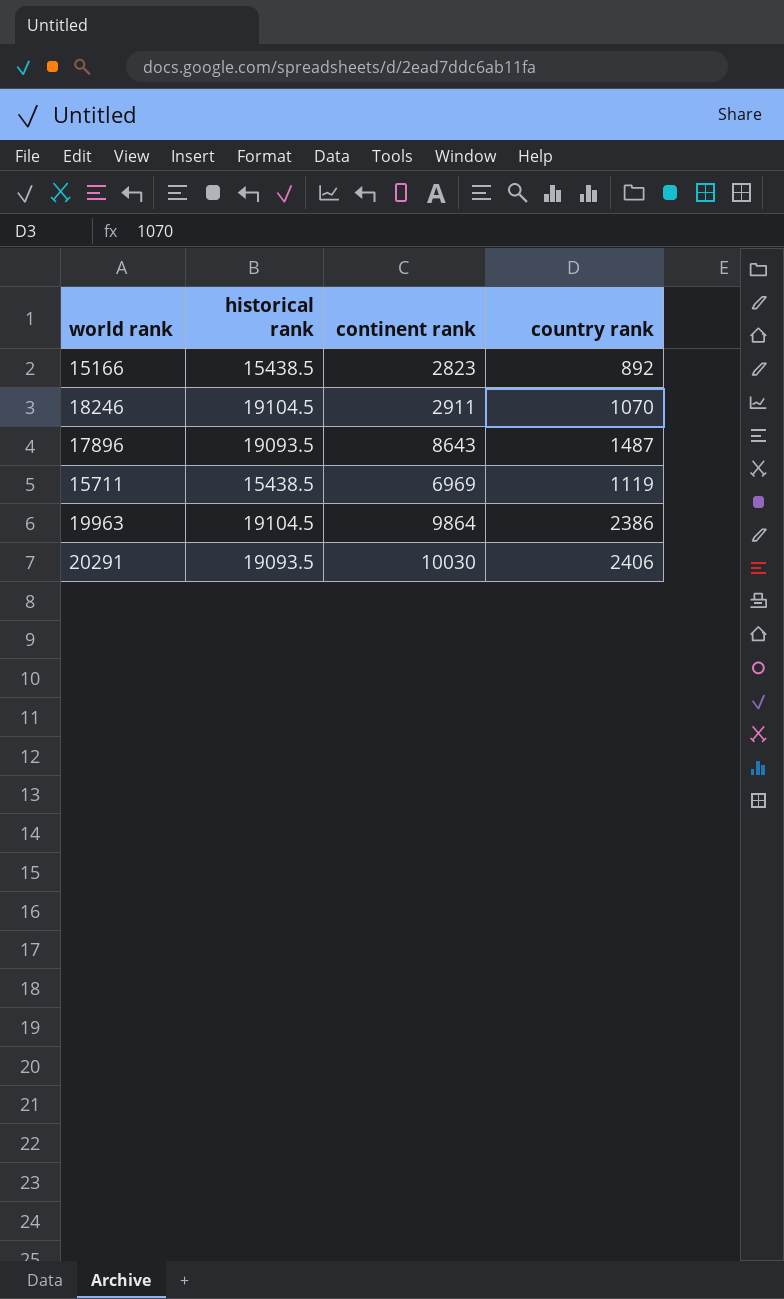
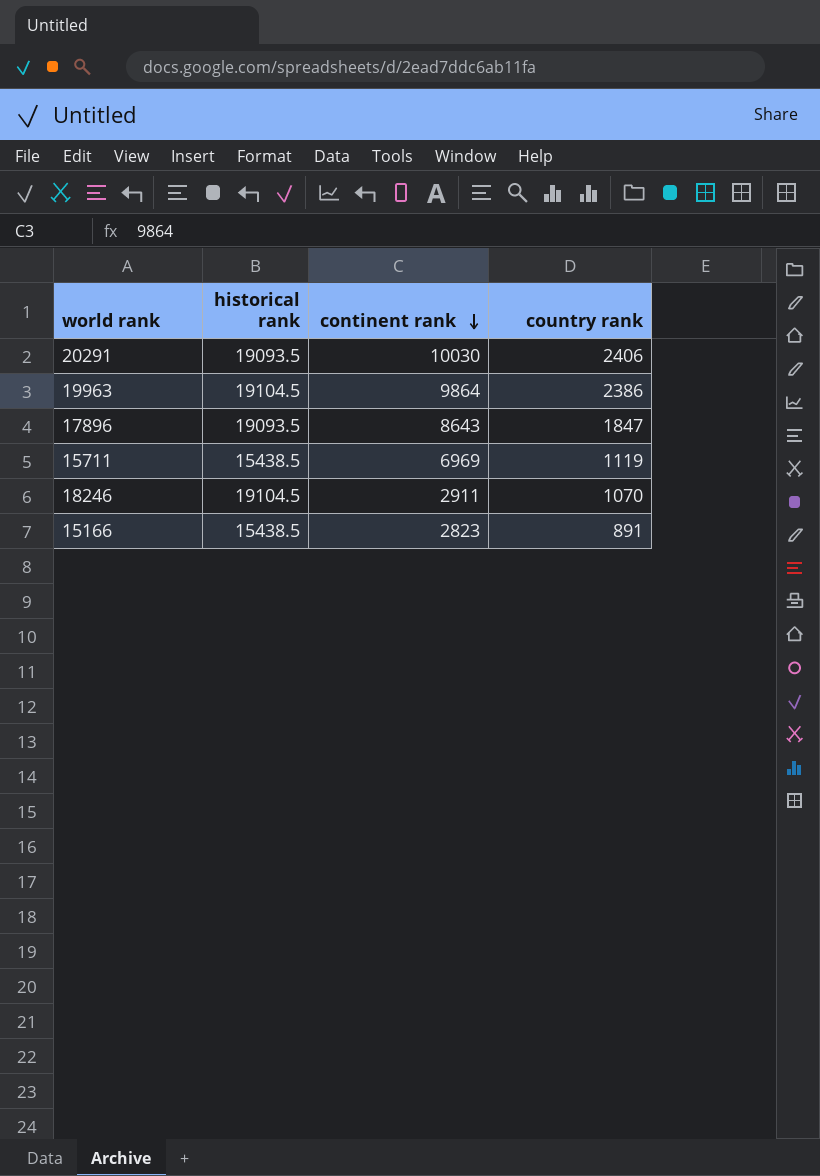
row order: none -> continent rank descending
17896 | country rank: 1487 -> 1847
15166 | country rank: 892 -> 891

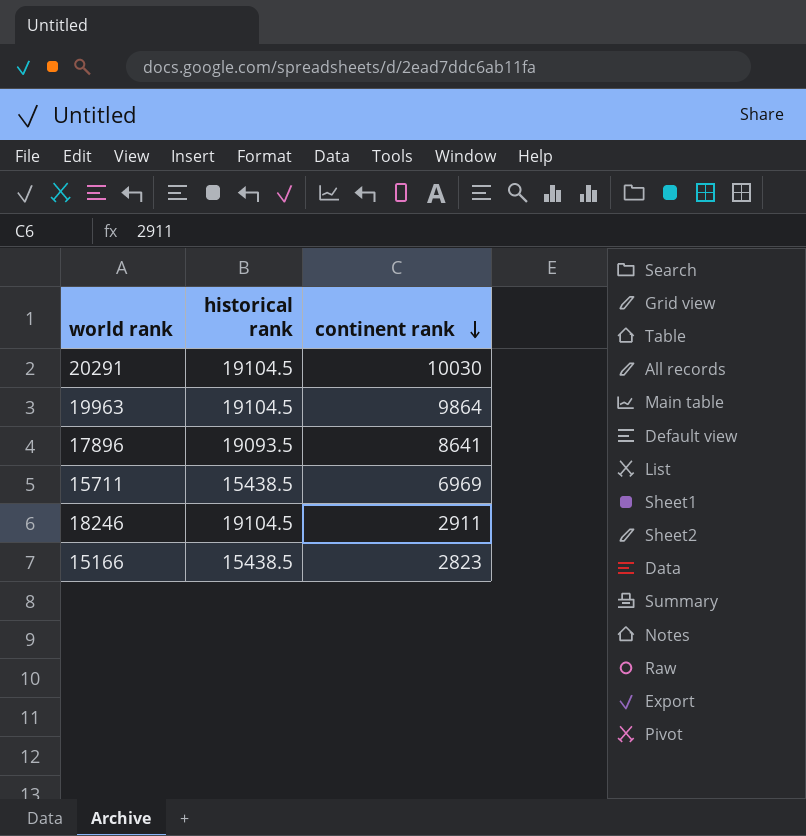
column country rank | position: 4 -> none
20291 | historical rank: 19093.5 -> 19104.5
17896 | continent rank: 8643 -> 8641

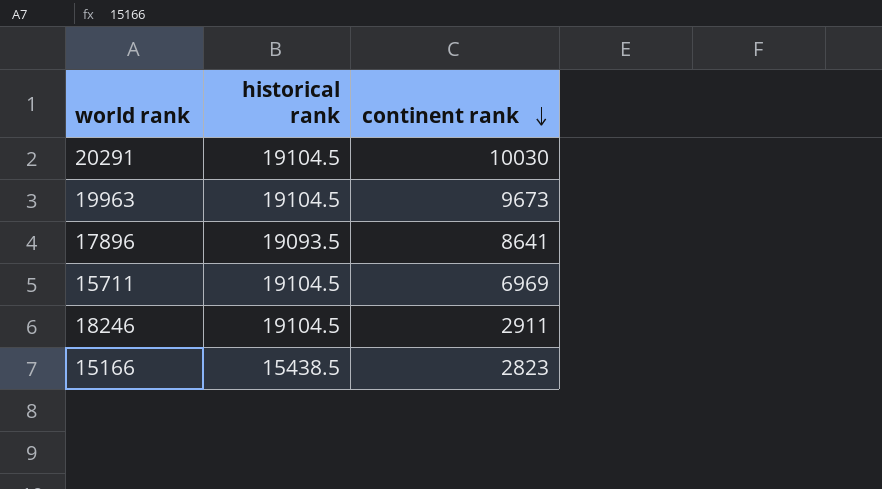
19963 | continent rank: 9864 -> 9673
15711 | historical rank: 15438.5 -> 19104.5

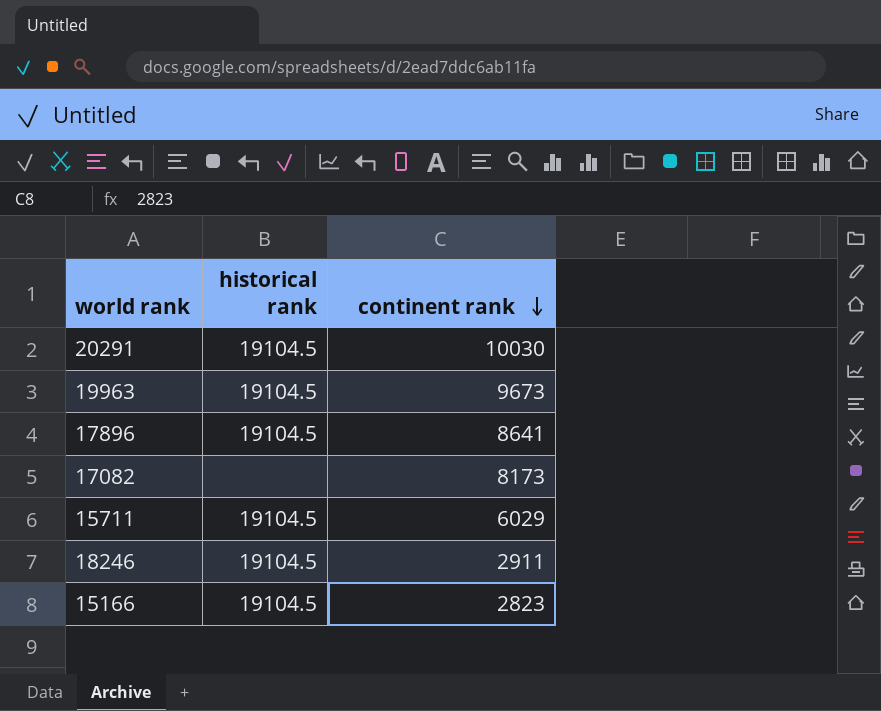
17896 | historical rank: 19093.5 -> 19104.5
row 17082: none -> none | 8173
15711 | continent rank: 6969 -> 6029
15166 | historical rank: 15438.5 -> 19104.5

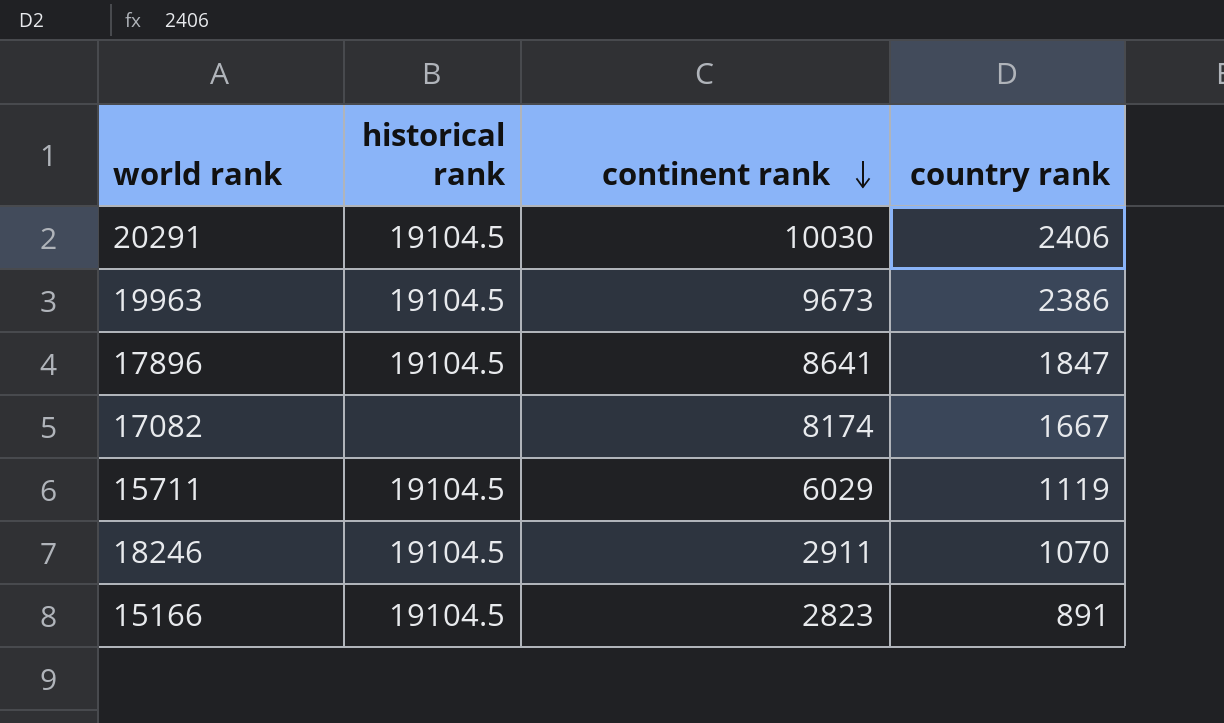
column country rank | position: none -> 4
17082 | continent rank: 8173 -> 8174

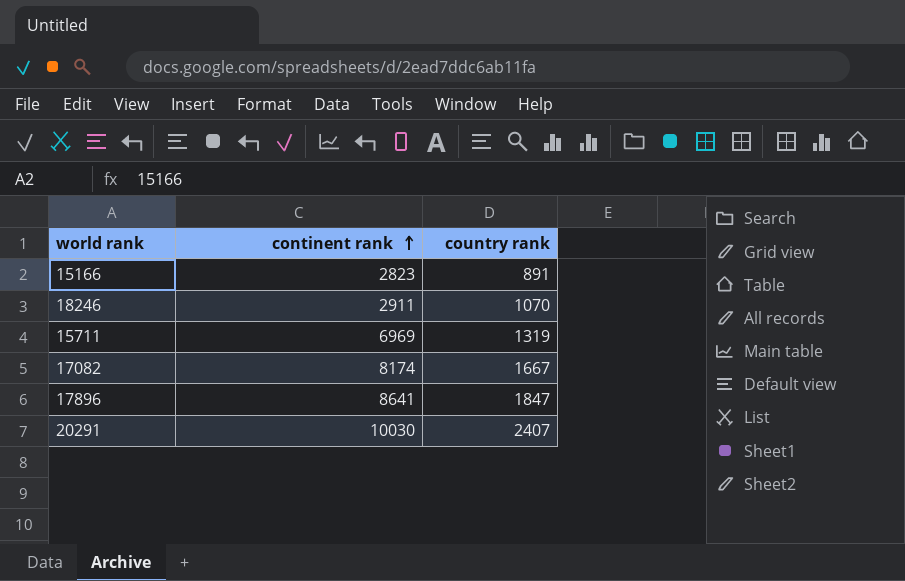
row order: continent rank descending -> continent rank ascending
column historical rank | position: 2 -> none
row 19963: 19104.5 | 9673 | 2386 -> none
15711 | continent rank: 6029 -> 6969
15711 | country rank: 1119 -> 1319
20291 | country rank: 2406 -> 2407

